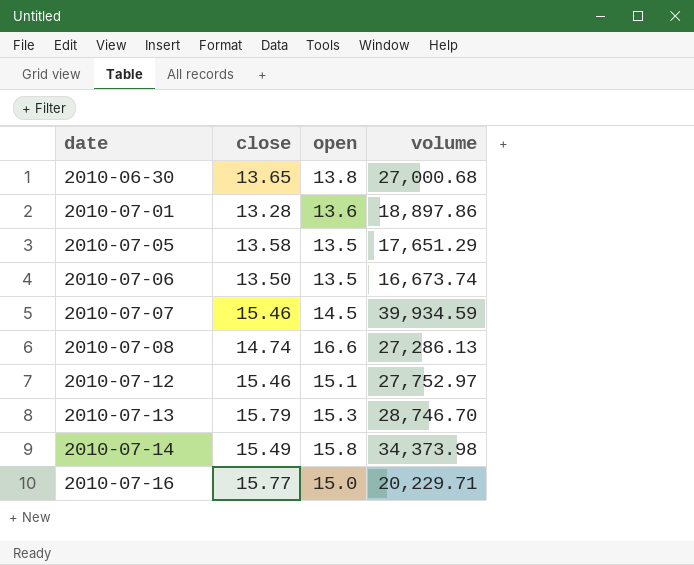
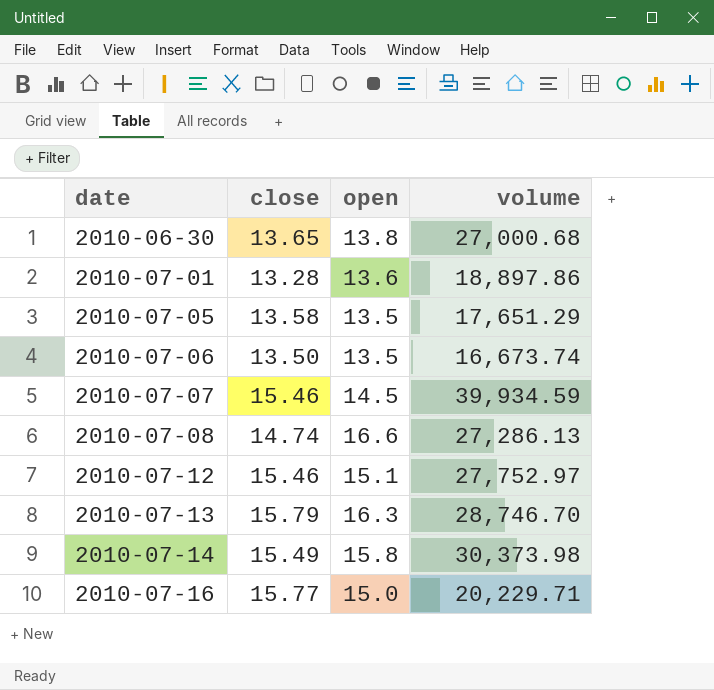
2010-07-13 | open: 15.3 -> 16.3
2010-07-14 | volume: 34,373.98 -> 30,373.98

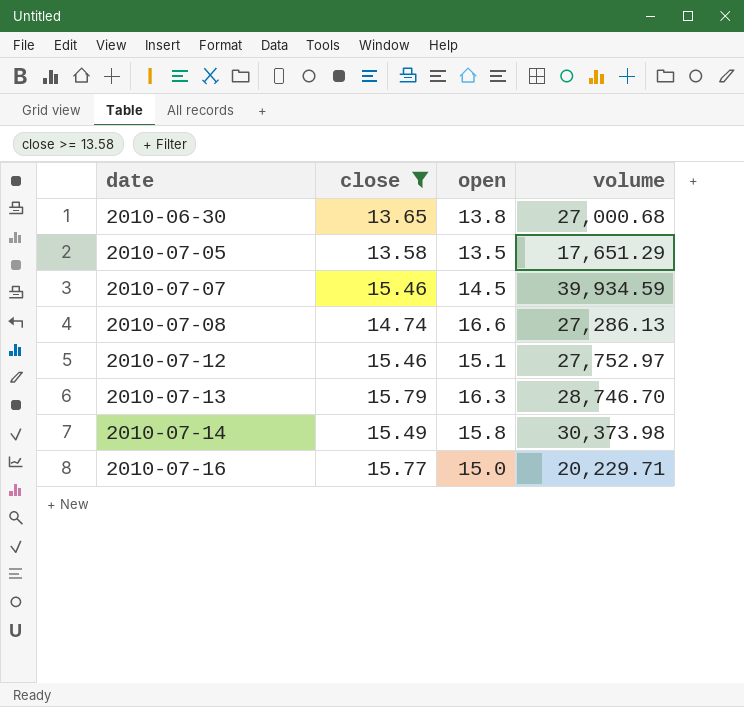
filter: none -> close >= 13.58

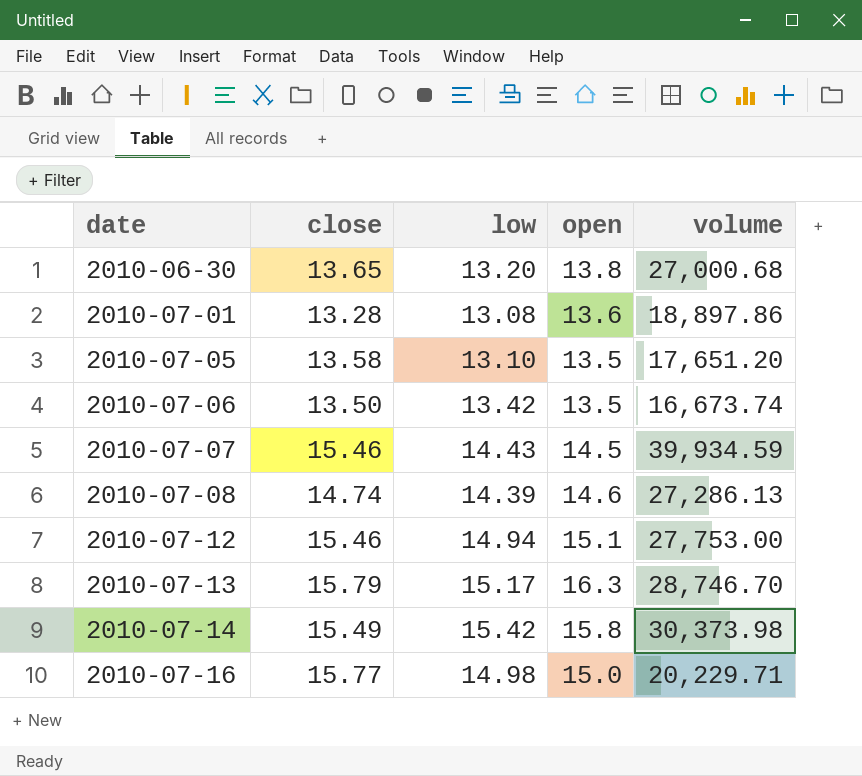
filter: close >= 13.58 -> none
column low | position: none -> 3
2010-07-05 | volume: 17,651.29 -> 17,651.20
2010-07-08 | open: 16.6 -> 14.6
2010-07-12 | volume: 27,752.97 -> 27,753.00

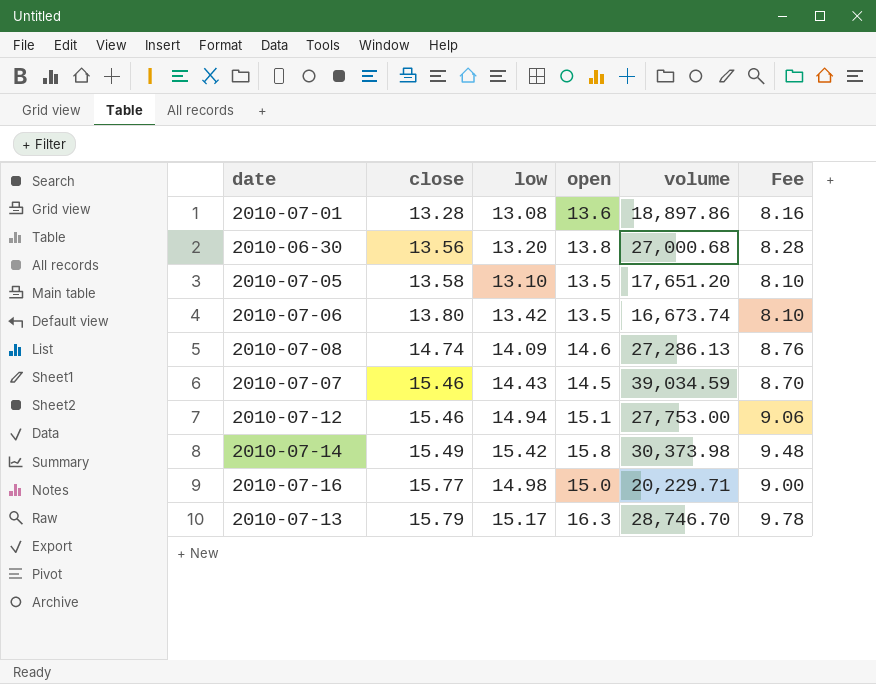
row order: date ascending -> close ascending
column Fee | formula: none -> [open] * 0.6
2010-06-30 | close: 13.65 -> 13.56
2010-07-06 | close: 13.50 -> 13.80
2010-07-08 | low: 14.39 -> 14.09
2010-07-07 | volume: 39,934.59 -> 39,034.59

